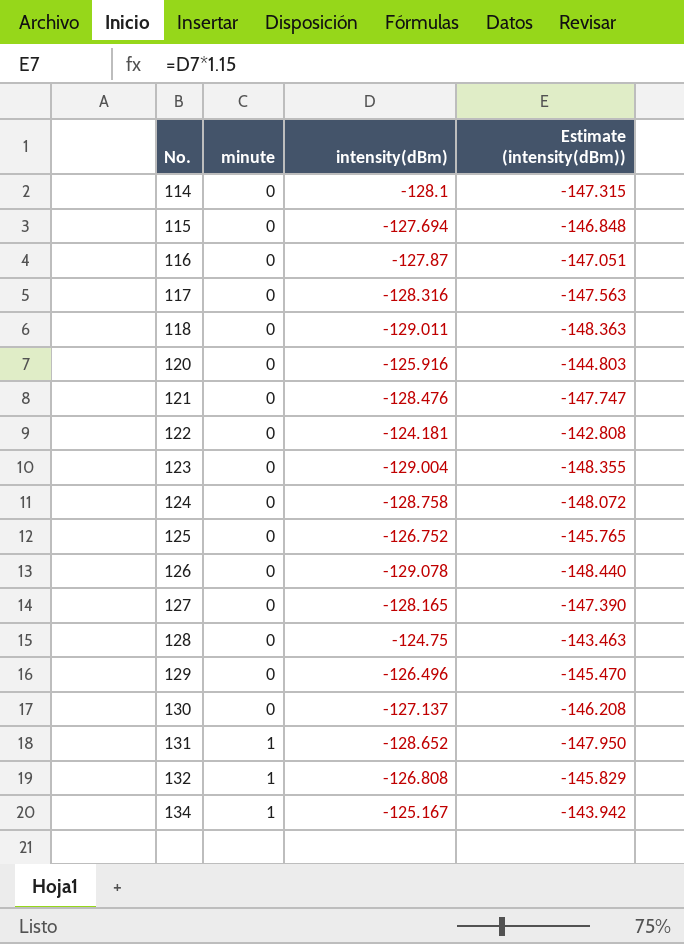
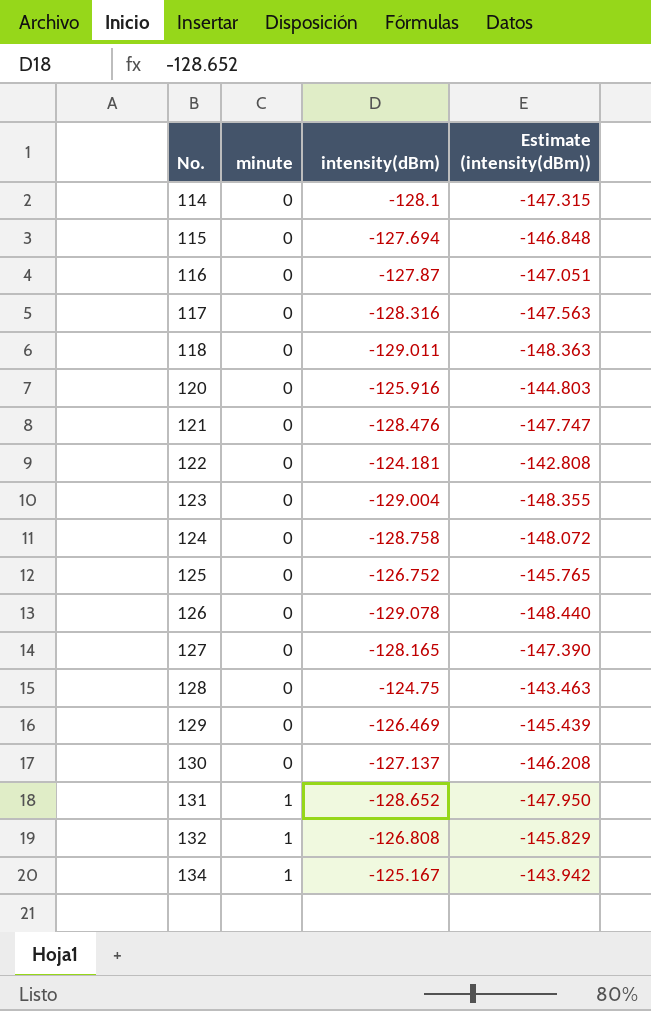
129 | intensity(dBm): -126.496 -> -126.469
129 | Estimate (intensity(dBm)): -145.470 -> -145.439

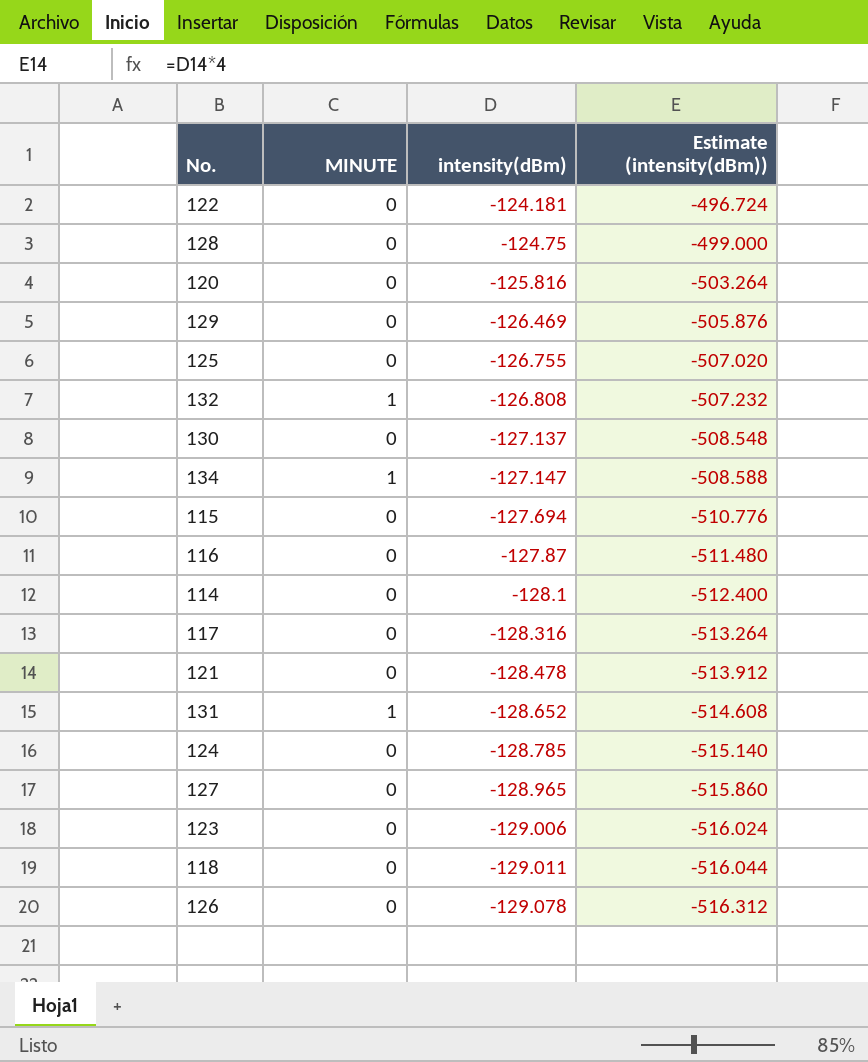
row order: No. ascending -> intensity(dBm) descending
column name: minute -> MINUTE
column Estimate (intensity(dBm)) | formula: [intensity(dBm)] * 1.15 -> [intensity(dBm)] * 4
120 | intensity(dBm): -125.916 -> -125.816
125 | intensity(dBm): -126.752 -> -126.755
134 | intensity(dBm): -125.167 -> -127.147
121 | intensity(dBm): -128.476 -> -128.478
124 | intensity(dBm): -128.758 -> -128.785
127 | intensity(dBm): -128.165 -> -128.965
123 | intensity(dBm): -129.004 -> -129.006

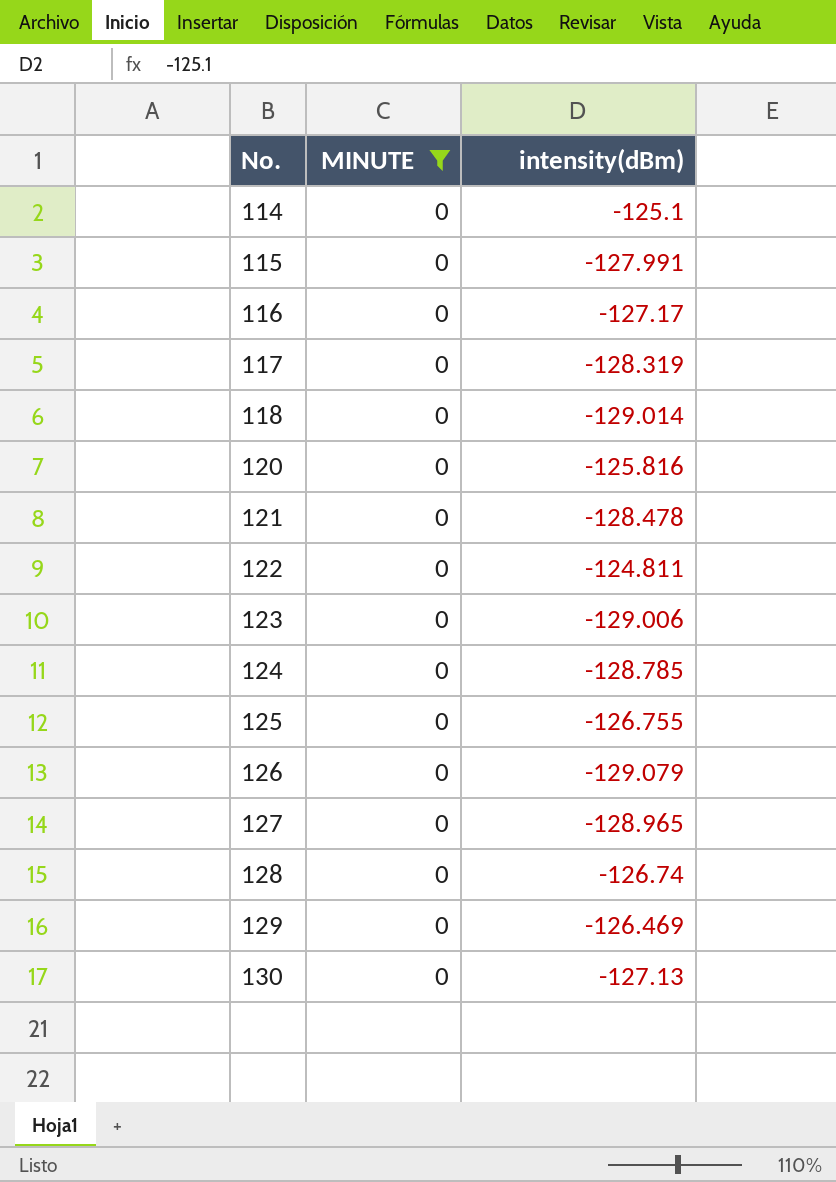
filter: none -> MINUTE = 0
row order: intensity(dBm) descending -> No. ascending
column Estimate (intensity(dBm)) | formula: [intensity(dBm)] * 4 -> none
114 | intensity(dBm): -128.1 -> -125.1
115 | intensity(dBm): -127.694 -> -127.991
116 | intensity(dBm): -127.87 -> -127.17
117 | intensity(dBm): -128.316 -> -128.319
118 | intensity(dBm): -129.011 -> -129.014
122 | intensity(dBm): -124.181 -> -124.811
126 | intensity(dBm): -129.078 -> -129.079
128 | intensity(dBm): -124.75 -> -126.74
130 | intensity(dBm): -127.137 -> -127.13

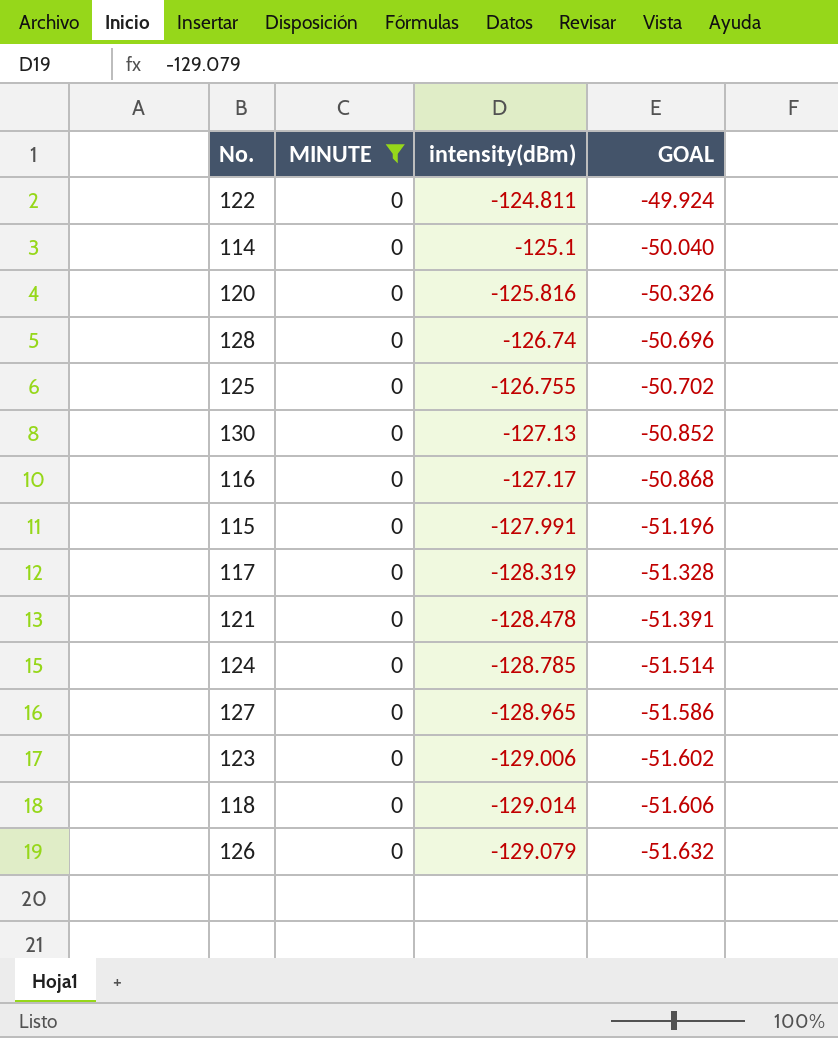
row order: No. ascending -> intensity(dBm) descending
column GOAL | formula: none -> [intensity(dBm)] * 0.4
row 129: 0 | -126.469 -> none

